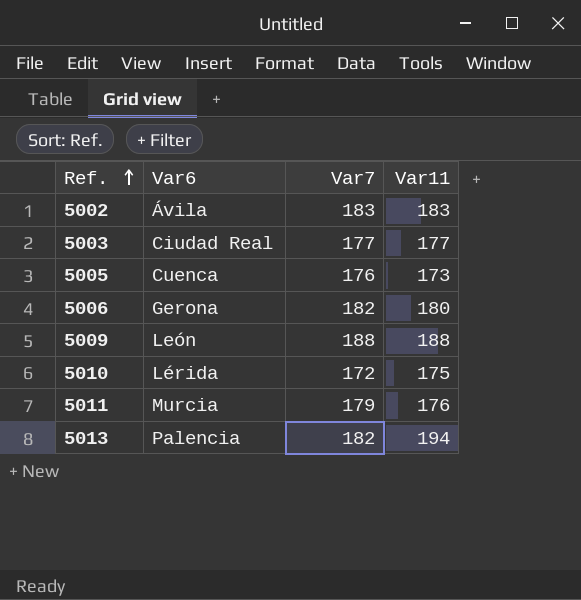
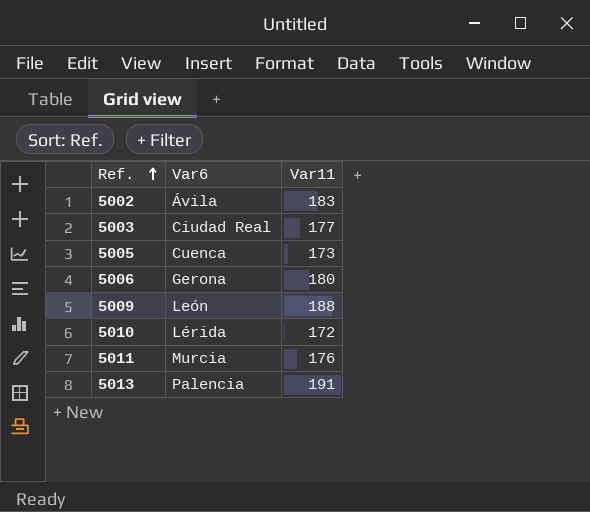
column Var7 | position: 3 -> none
5010 | Var11: 175 -> 172
5013 | Var11: 194 -> 191

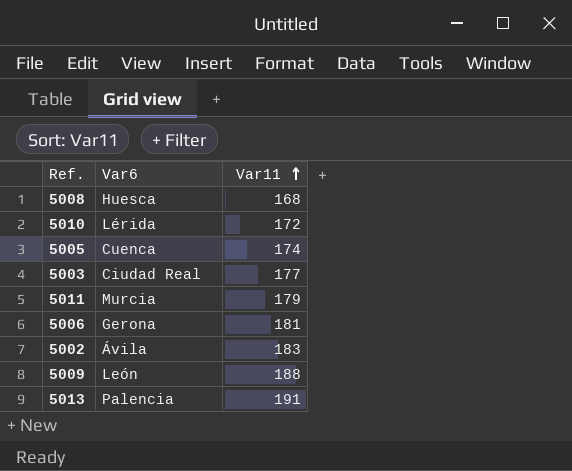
row order: Ref. ascending -> Var11 ascending
row 5008: none -> Huesca | 168
5005 | Var11: 173 -> 174
5011 | Var11: 176 -> 179
5006 | Var11: 180 -> 181

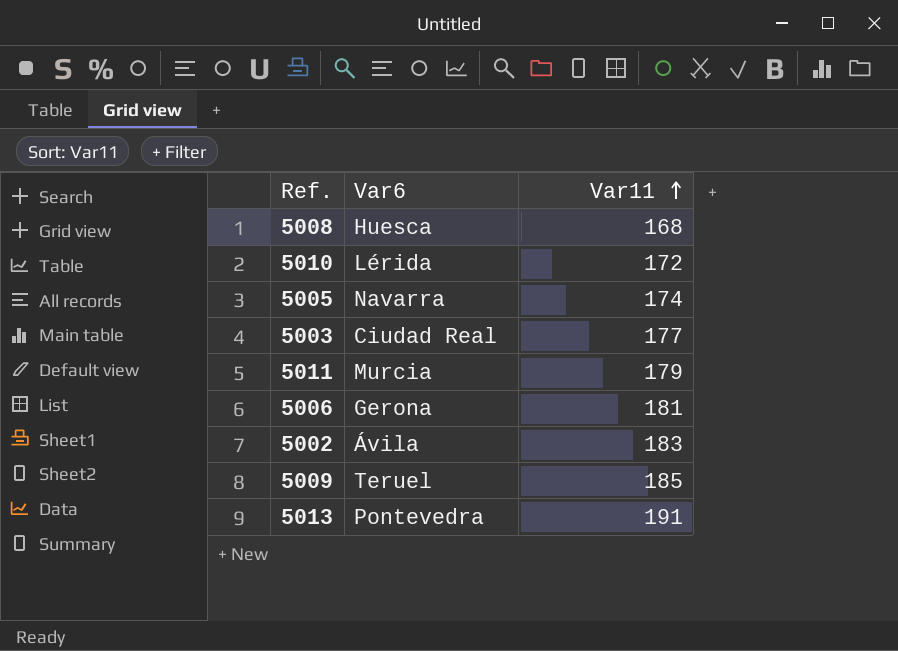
5005 | Var6: Cuenca -> Navarra
5009 | Var6: León -> Teruel
5009 | Var11: 188 -> 185
5013 | Var6: Palencia -> Pontevedra

